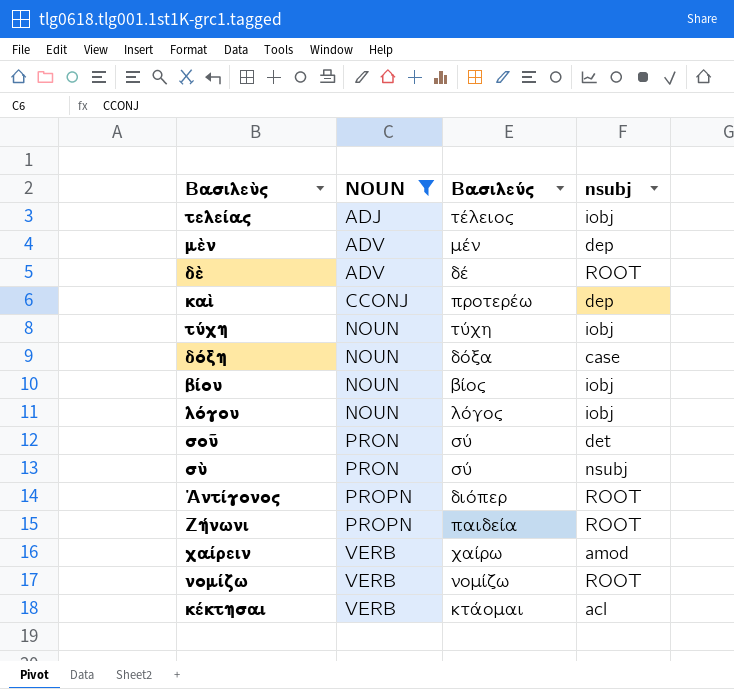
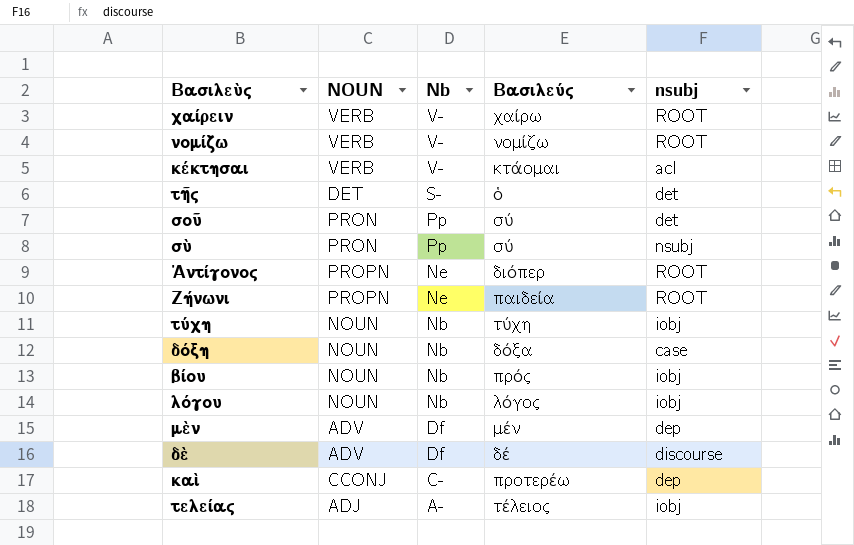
filter: NOUN != DET -> none
row order: NOUN ascending -> Nb descending
column Nb | position: none -> 3
χαίρειν | nsubj: amod -> ROOT
βίου | Βασιλεύς: βίος -> πρός
δὲ | nsubj: ROOT -> discourse

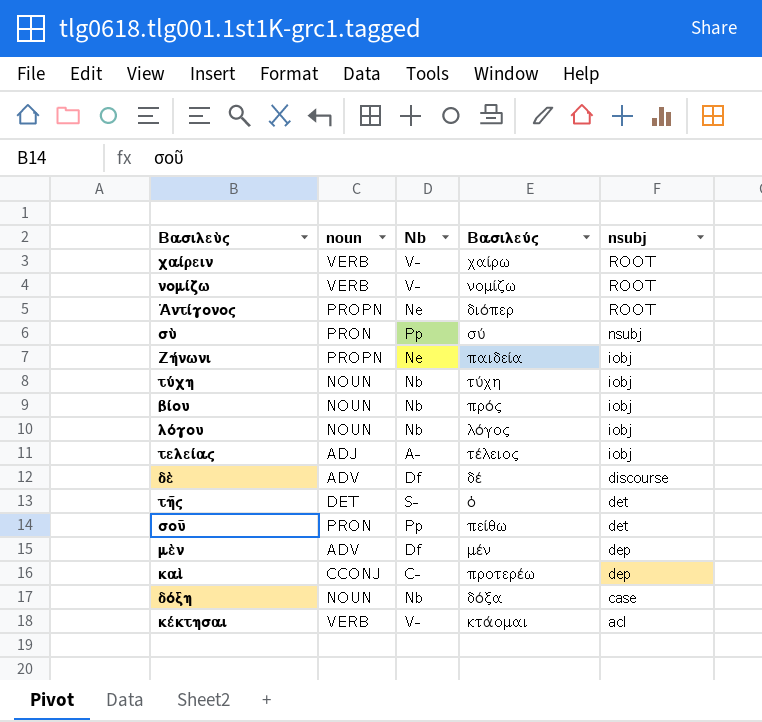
row order: Nb descending -> nsubj descending
column name: NOUN -> noun
Ζήνωνι | nsubj: ROOT -> iobj
σοῦ | Βασιλεύς: σύ -> πείθω

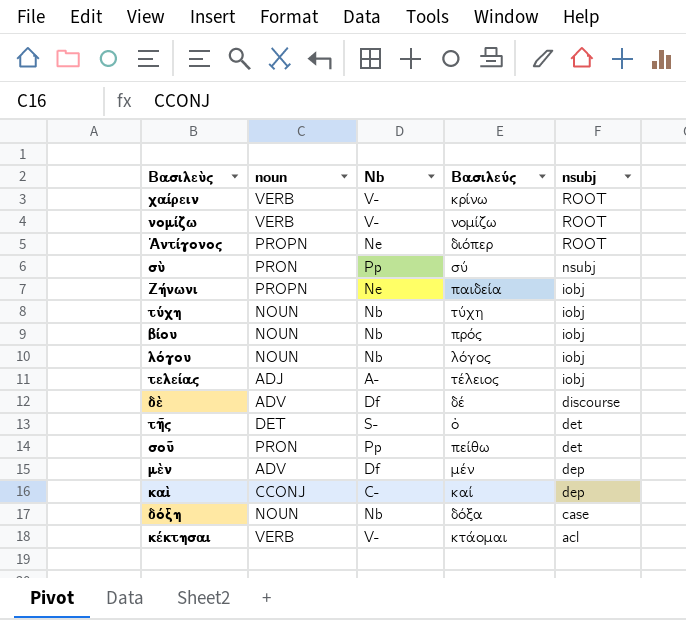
χαίρειν | Βασιλεύς: χαίρω -> κρίνω
καὶ | Βασιλεύς: προτερέω -> καί

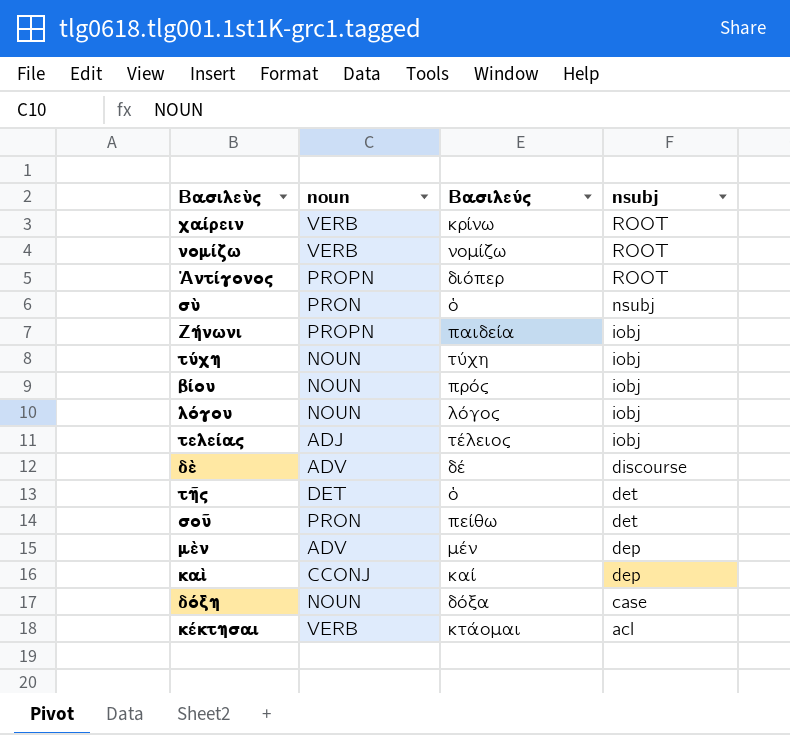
column Nb | position: 3 -> none
σὺ | Βασιλεύς: σύ -> ὁ

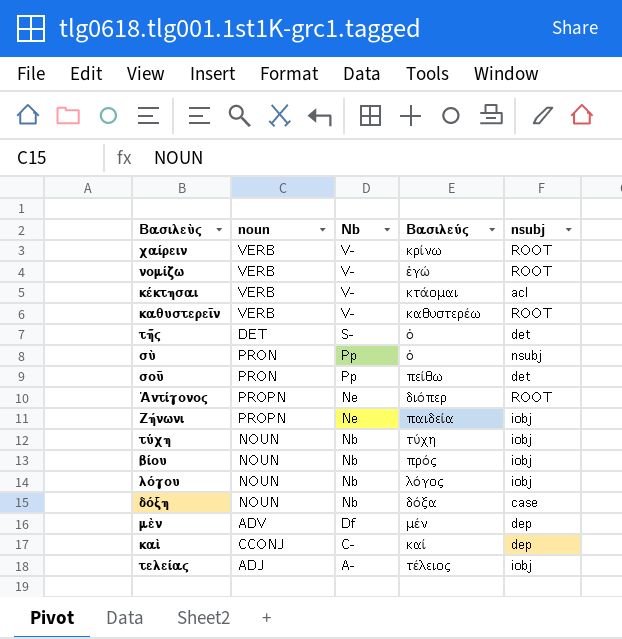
row order: nsubj descending -> Nb descending
column Nb | position: none -> 3
row δὲ: ADV | δέ | discourse -> none
νομίζω | Βασιλεύς: νομίζω -> ἐγώ
row καθυστερεῖν: none -> VERB | V- | καθυστερέω | ROOT

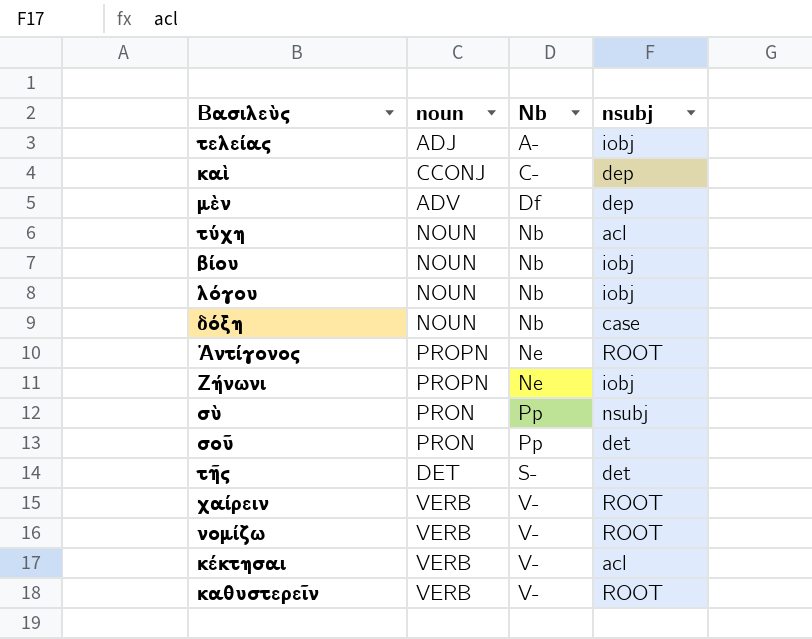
row order: Nb descending -> Nb ascending
column Βασιλεύς | position: 4 -> none
τύχη | nsubj: iobj -> acl

